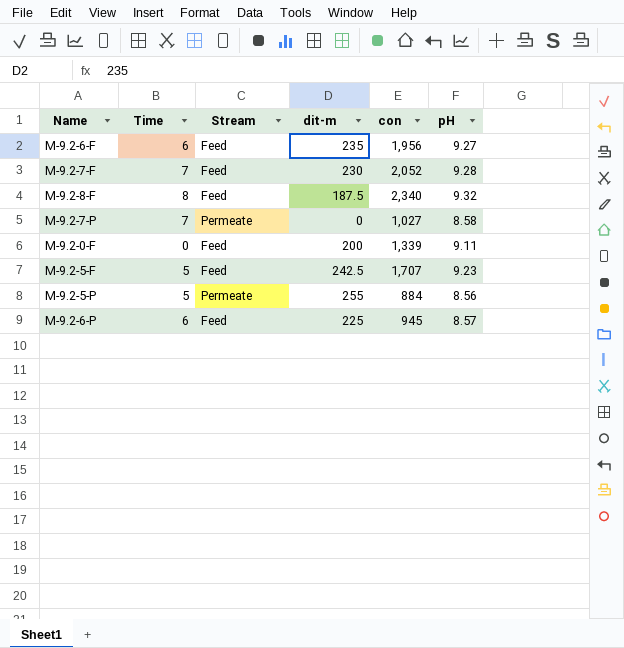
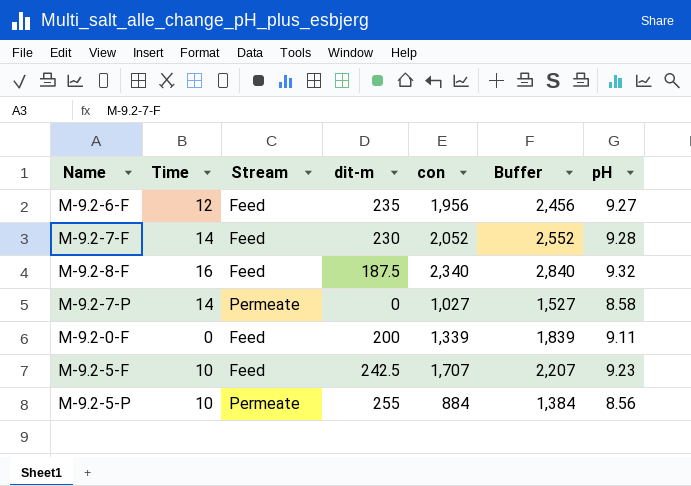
column Buffer | formula: none -> [con] + 500
row M-9.2-6-P: 6 | Feed | 225 | 945 | 8.57 -> none
M-9.2-6-F | Time: 6 -> 12
M-9.2-7-F | Time: 7 -> 14
M-9.2-8-F | Time: 8 -> 16
M-9.2-7-P | Time: 7 -> 14
M-9.2-5-F | Time: 5 -> 10
M-9.2-5-P | Time: 5 -> 10

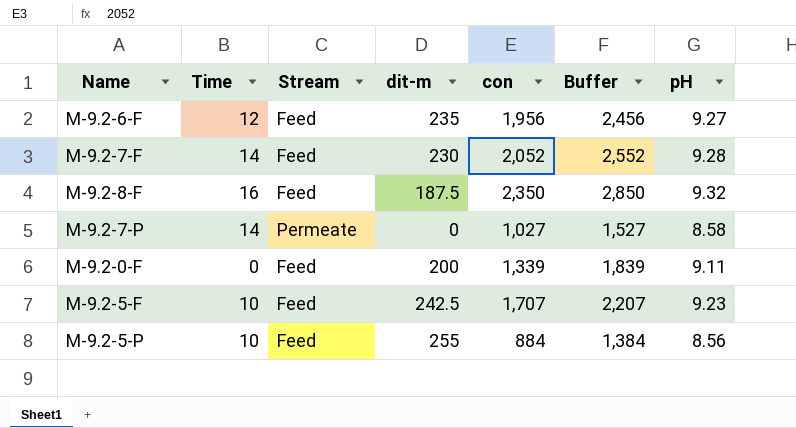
M-9.2-8-F | con: 2,340 -> 2,350
M-9.2-8-F | Buffer: 2,840 -> 2,850
M-9.2-5-P | Stream: Permeate -> Feed

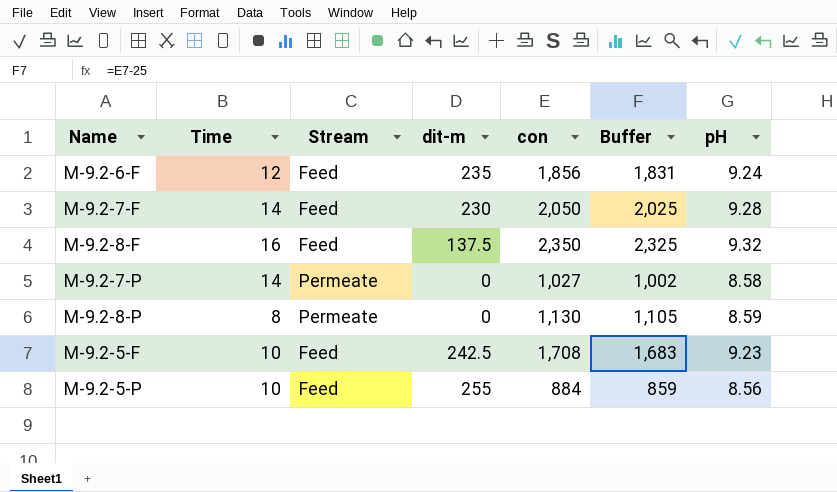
column Buffer | formula: [con] + 500 -> [con] - 25
row M-9.2-0-F: 0 | Feed | 200 | 1,339 | 1,839 | 9.11 -> none
M-9.2-6-F | con: 1,956 -> 1,856
M-9.2-6-F | pH: 9.27 -> 9.24
M-9.2-7-F | con: 2,052 -> 2,050
M-9.2-8-F | dit-m: 187.5 -> 137.5
row M-9.2-8-P: none -> 8 | Permeate | 0 | 1,130 | 1,105 | 8.59
M-9.2-5-F | con: 1,707 -> 1,708

